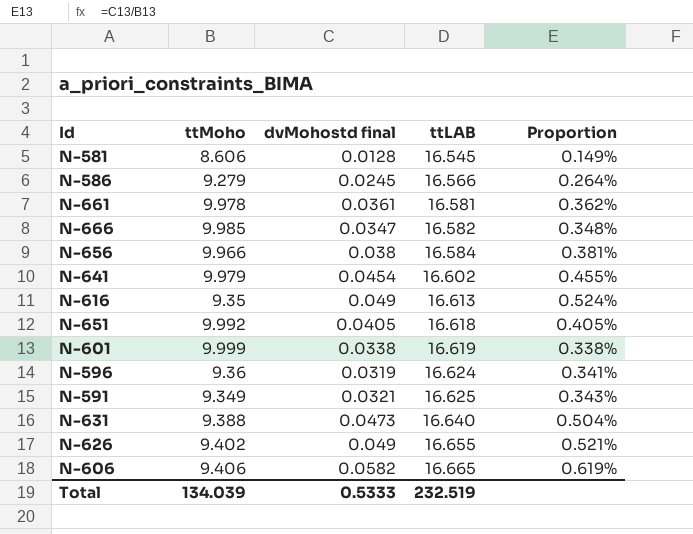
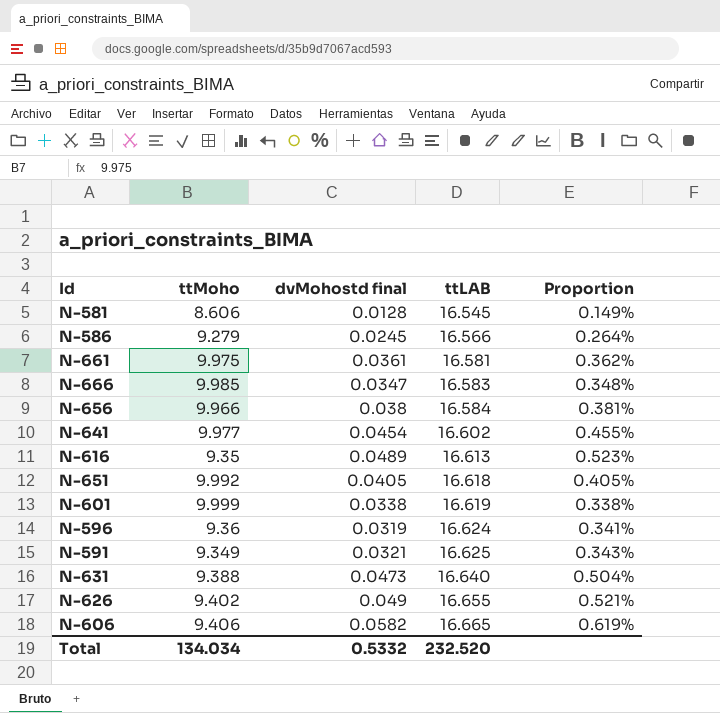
N-661 | ttMoho: 9.978 -> 9.975
N-666 | ttLAB: 16.582 -> 16.583
N-641 | ttMoho: 9.979 -> 9.977
N-616 | dvMohostd final: 0.049 -> 0.0489
N-616 | Proportion: 0.524% -> 0.523%
Total | ttMoho: 134.039 -> 134.034
Total | dvMohostd final: 0.5333 -> 0.5332
Total | ttLAB: 232.519 -> 232.520

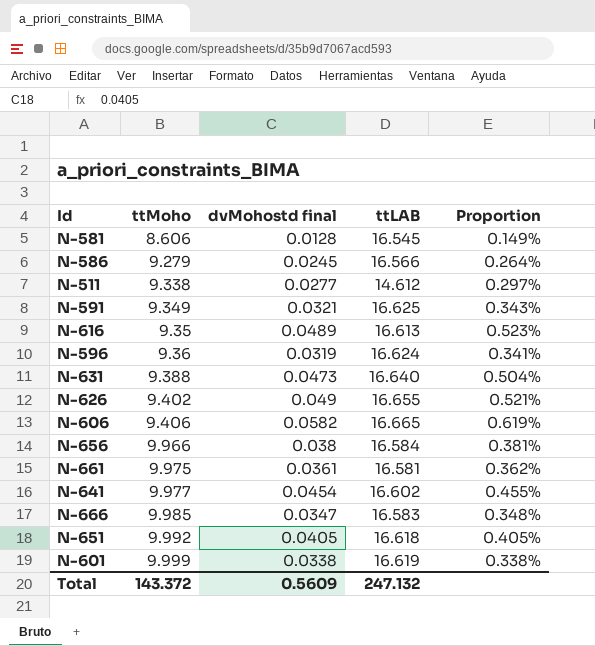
row order: ttLAB ascending -> ttMoho ascending
row N-511: none -> 9.338 | 0.0277 | 14.612 | 0.297%
Total | ttMoho: 134.034 -> 143.372
Total | dvMohostd final: 0.5332 -> 0.5609
Total | ttLAB: 232.520 -> 247.132

